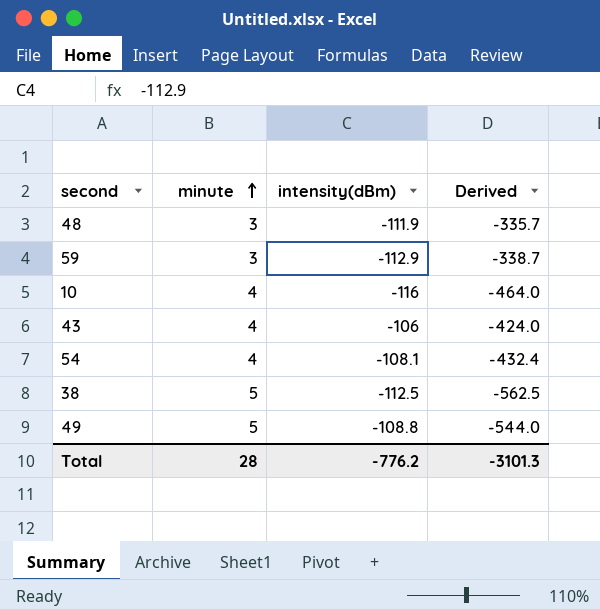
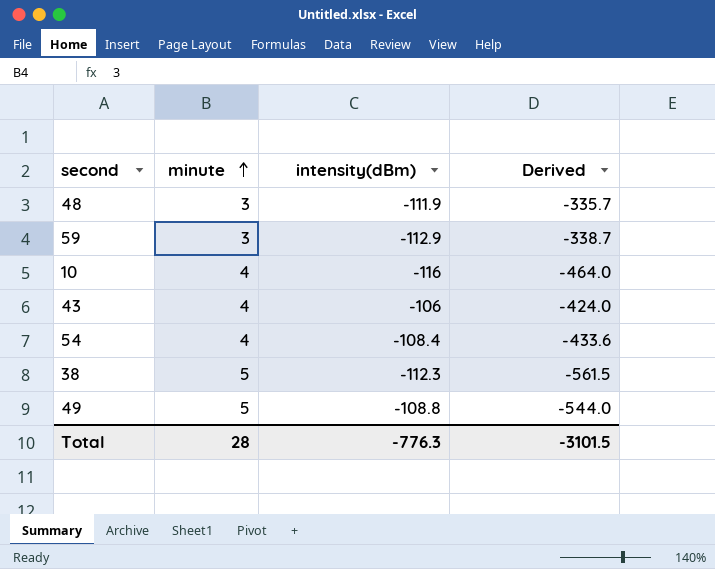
54 | intensity(dBm): -108.1 -> -108.4
54 | Derived: -432.4 -> -433.6
38 | intensity(dBm): -112.5 -> -112.3
38 | Derived: -562.5 -> -561.5
Total | intensity(dBm): -776.2 -> -776.3
Total | Derived: -3101.3 -> -3101.5

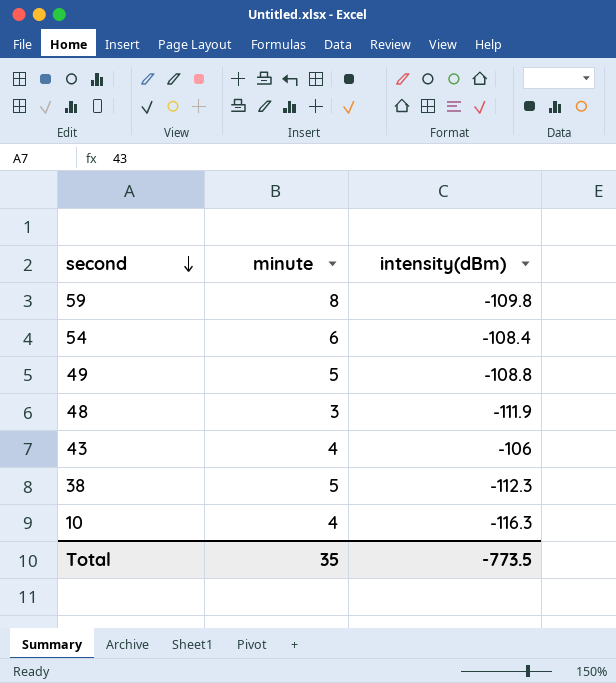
row order: minute ascending -> second descending
column Derived | formula: [minute] * [intensity(dBm)] -> none
59 | minute: 3 -> 8
59 | intensity(dBm): -112.9 -> -109.8
54 | minute: 4 -> 6
10 | intensity(dBm): -116 -> -116.3
Total | minute: 28 -> 35
Total | intensity(dBm): -776.3 -> -773.5

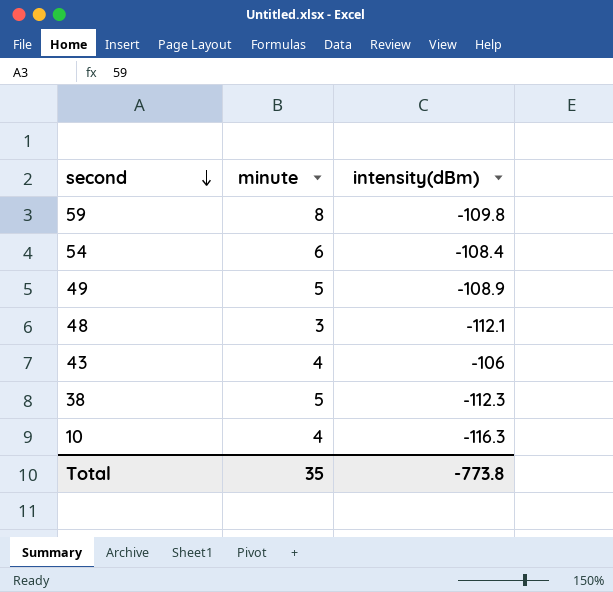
49 | intensity(dBm): -108.8 -> -108.9
48 | intensity(dBm): -111.9 -> -112.1
Total | intensity(dBm): -773.5 -> -773.8

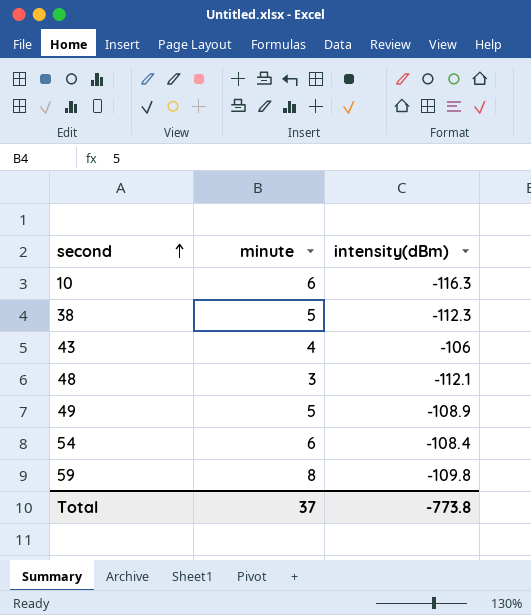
row order: second descending -> second ascending
10 | minute: 4 -> 6
Total | minute: 35 -> 37

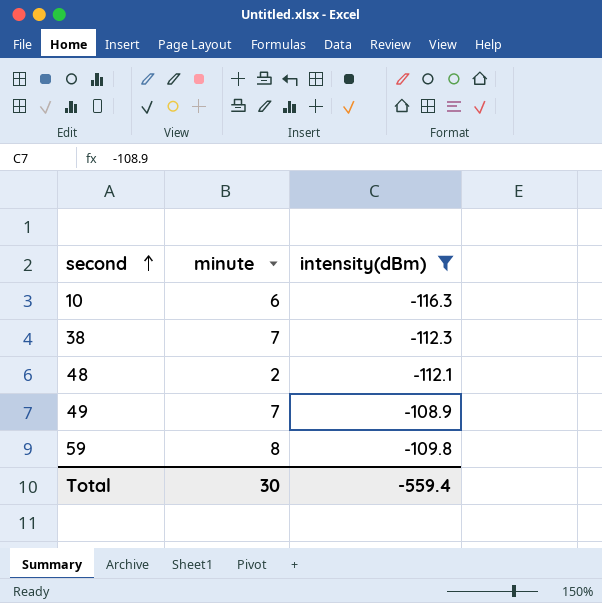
filter: none -> intensity(dBm) <= -108.9
38 | minute: 5 -> 7
48 | minute: 3 -> 2
49 | minute: 5 -> 7
Total | minute: 37 -> 30
Total | intensity(dBm): -773.8 -> -559.4

